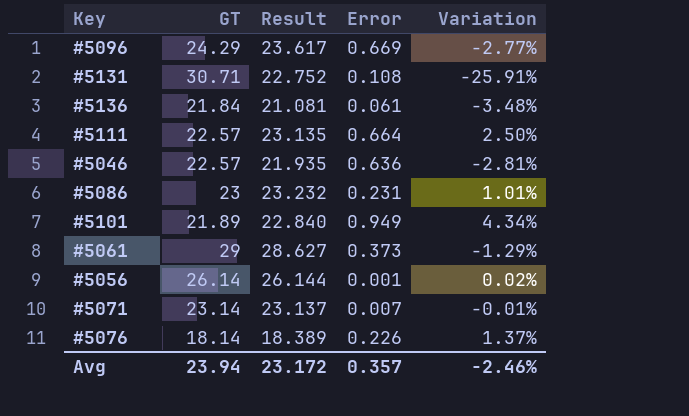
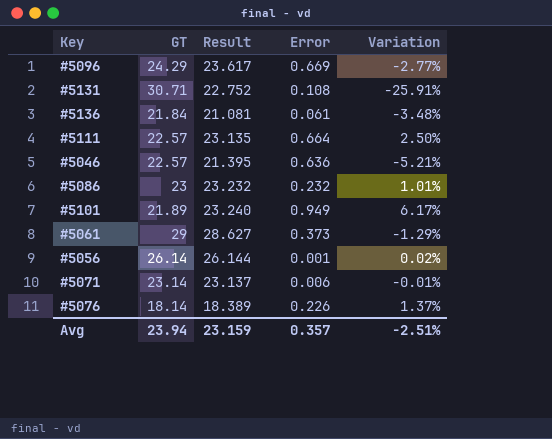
#5046 | Result: 21.935 -> 21.395
#5046 | Variation: -2.81% -> -5.21%
#5086 | Error: 0.231 -> 0.232
#5101 | Result: 22.840 -> 23.240
#5101 | Variation: 4.34% -> 6.17%
#5071 | Error: 0.007 -> 0.006
Avg | Result: 23.172 -> 23.159
Avg | Variation: -2.46% -> -2.51%

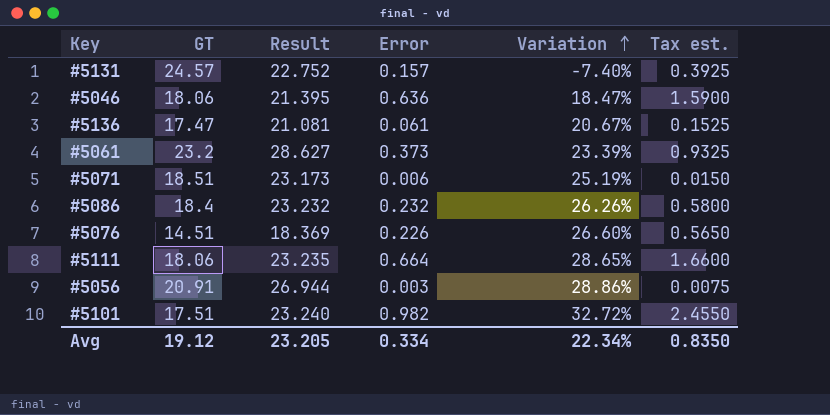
row order: none -> Variation ascending
column Tax est. | formula: none -> [Error] * 2.5
row #5096: 24.29 | 23.617 | 0.669 | -2.77% -> none
#5131 | GT: 30.71 -> 24.57
#5131 | Error: 0.108 -> 0.157
#5131 | Variation: -25.91% -> -7.40%
#5046 | GT: 22.57 -> 18.06
#5046 | Variation: -5.21% -> 18.47%
#5136 | GT: 21.84 -> 17.47
#5136 | Variation: -3.48% -> 20.67%
#5061 | GT: 29 -> 23.2
#5061 | Variation: -1.29% -> 23.39%
#5071 | GT: 23.14 -> 18.51
#5071 | Result: 23.137 -> 23.173
#5071 | Variation: -0.01% -> 25.19%
#5086 | GT: 23 -> 18.4
#5086 | Variation: 1.01% -> 26.26%
#5076 | GT: 18.14 -> 14.51
#5076 | Result: 18.389 -> 18.369
#5076 | Variation: 1.37% -> 26.60%
#5111 | GT: 22.57 -> 18.06
#5111 | Result: 23.135 -> 23.235
#5111 | Variation: 2.50% -> 28.65%
#5056 | GT: 26.14 -> 20.91
#5056 | Result: 26.144 -> 26.944
#5056 | Error: 0.001 -> 0.003
#5056 | Variation: 0.02% -> 28.86%
#5101 | GT: 21.89 -> 17.51
#5101 | Error: 0.949 -> 0.982
#5101 | Variation: 6.17% -> 32.72%
Avg | GT: 23.94 -> 19.12
Avg | Result: 23.159 -> 23.205
Avg | Error: 0.357 -> 0.334
Avg | Variation: -2.51% -> 22.34%

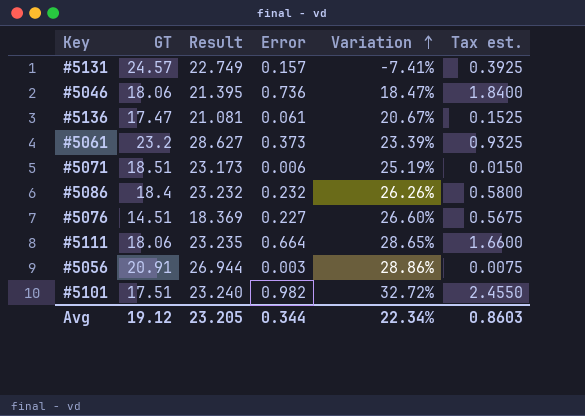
#5131 | Result: 22.752 -> 22.749
#5131 | Variation: -7.40% -> -7.41%
#5046 | Error: 0.636 -> 0.736
#5046 | Tax est.: 1.5900 -> 1.8400
#5076 | Error: 0.226 -> 0.227
#5076 | Tax est.: 0.5650 -> 0.5675
Avg | Error: 0.334 -> 0.344
Avg | Tax est.: 0.8350 -> 0.8603

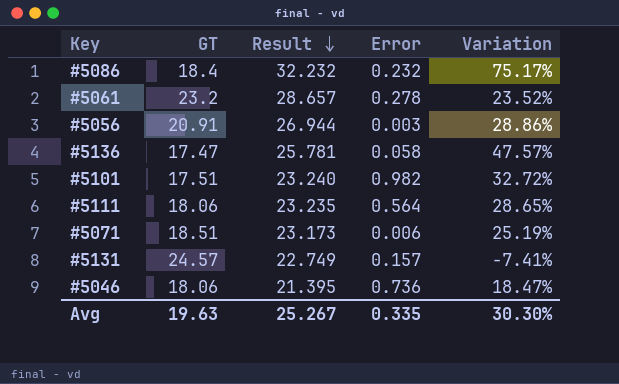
row order: Variation ascending -> Result descending
column Tax est. | formula: [Error] * 2.5 -> none
row #5076: 14.51 | 18.369 | 0.227 | 26.60% | 0.5675 -> none
#5086 | Result: 23.232 -> 32.232
#5086 | Variation: 26.26% -> 75.17%
#5061 | Result: 28.627 -> 28.657
#5061 | Error: 0.373 -> 0.278
#5061 | Variation: 23.39% -> 23.52%
#5136 | Result: 21.081 -> 25.781
#5136 | Error: 0.061 -> 0.058
#5136 | Variation: 20.67% -> 47.57%
#5111 | Error: 0.664 -> 0.564
Avg | GT: 19.12 -> 19.63
Avg | Result: 23.205 -> 25.267
Avg | Error: 0.344 -> 0.335
Avg | Variation: 22.34% -> 30.30%

